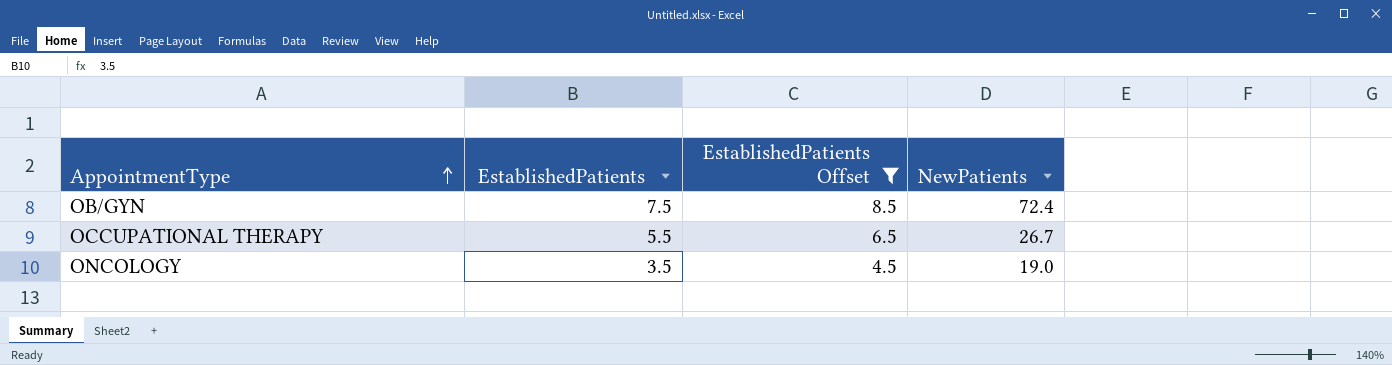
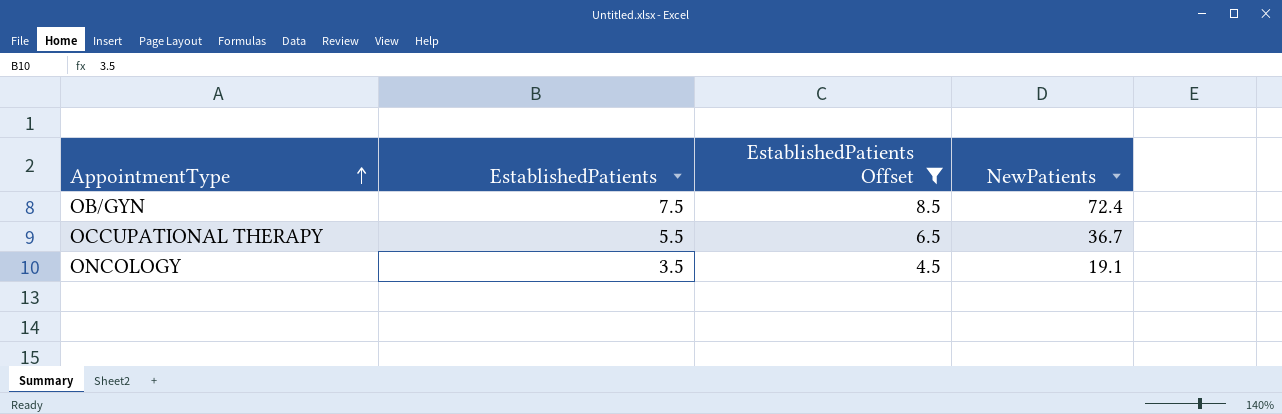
OCCUPATIONAL THERAPY | NewPatients: 26.7 -> 36.7
ONCOLOGY | NewPatients: 19.0 -> 19.1

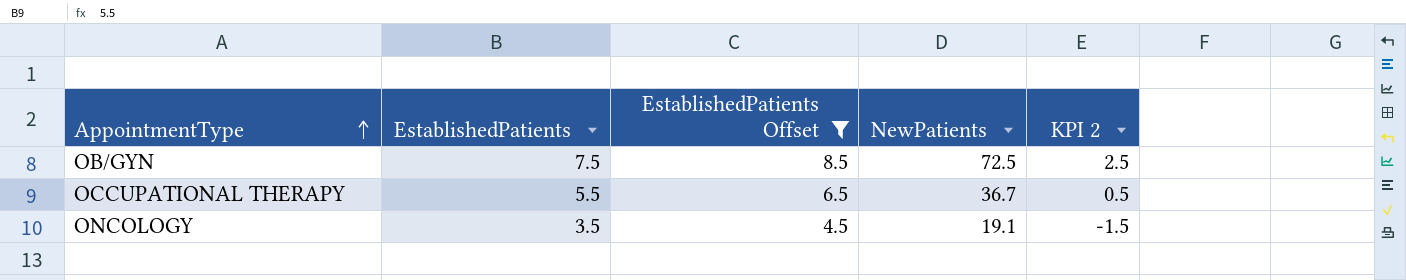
column KPI 2 | formula: none -> [EstablishedPatients] - 5
OB/GYN | NewPatients: 72.4 -> 72.5

